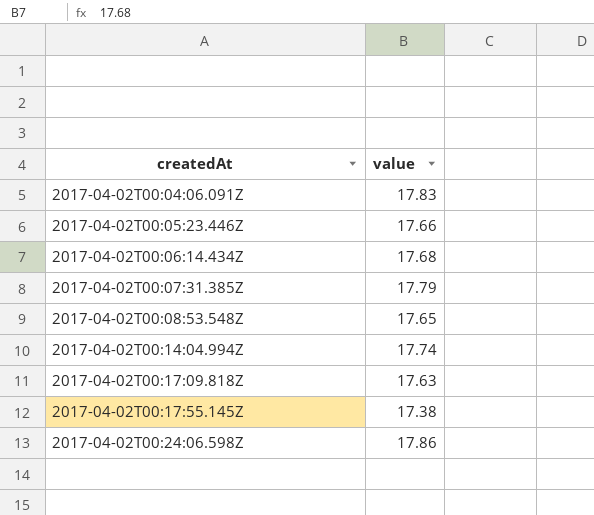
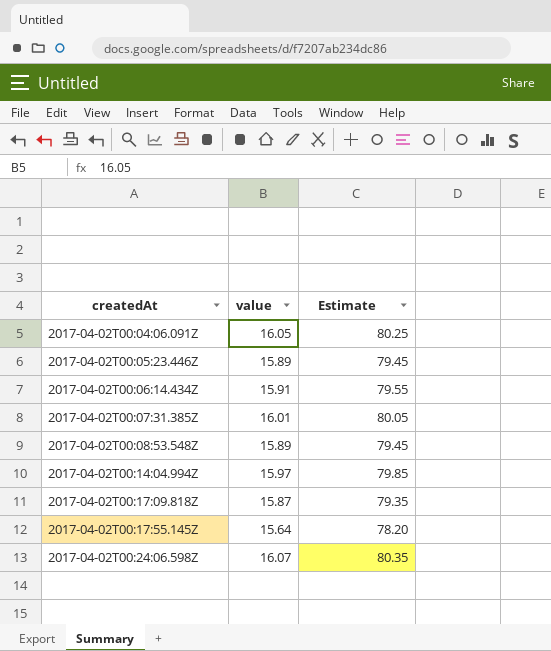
column Estimate | formula: none -> [value] * 5
2017-04-02T00:04:06.091Z | value: 17.83 -> 16.05
2017-04-02T00:05:23.446Z | value: 17.66 -> 15.89
2017-04-02T00:06:14.434Z | value: 17.68 -> 15.91
2017-04-02T00:07:31.385Z | value: 17.79 -> 16.01
2017-04-02T00:08:53.548Z | value: 17.65 -> 15.89
2017-04-02T00:14:04.994Z | value: 17.74 -> 15.97
2017-04-02T00:17:09.818Z | value: 17.63 -> 15.87
2017-04-02T00:17:55.145Z | value: 17.38 -> 15.64
2017-04-02T00:24:06.598Z | value: 17.86 -> 16.07

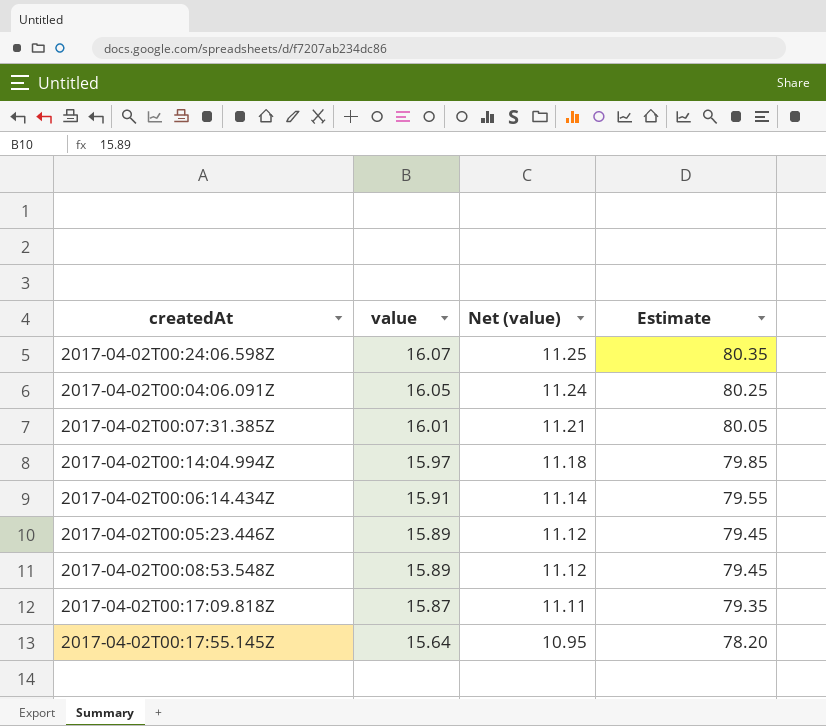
row order: createdAt ascending -> value descending
column Net (value) | formula: none -> [value] * 0.7

